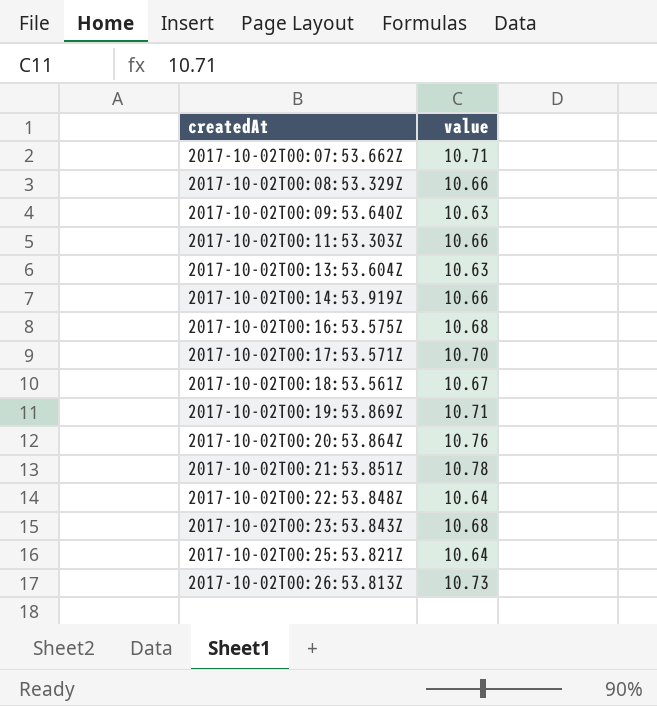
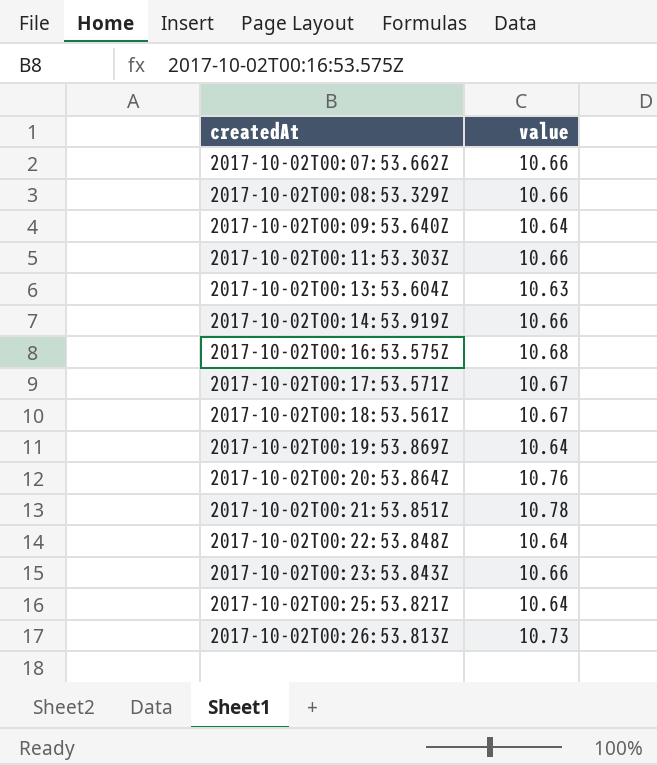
2017-10-02T00:07:53.662Z | value: 10.71 -> 10.66
2017-10-02T00:09:53.640Z | value: 10.63 -> 10.64
2017-10-02T00:17:53.571Z | value: 10.70 -> 10.67
2017-10-02T00:19:53.869Z | value: 10.71 -> 10.64
2017-10-02T00:23:53.843Z | value: 10.68 -> 10.66

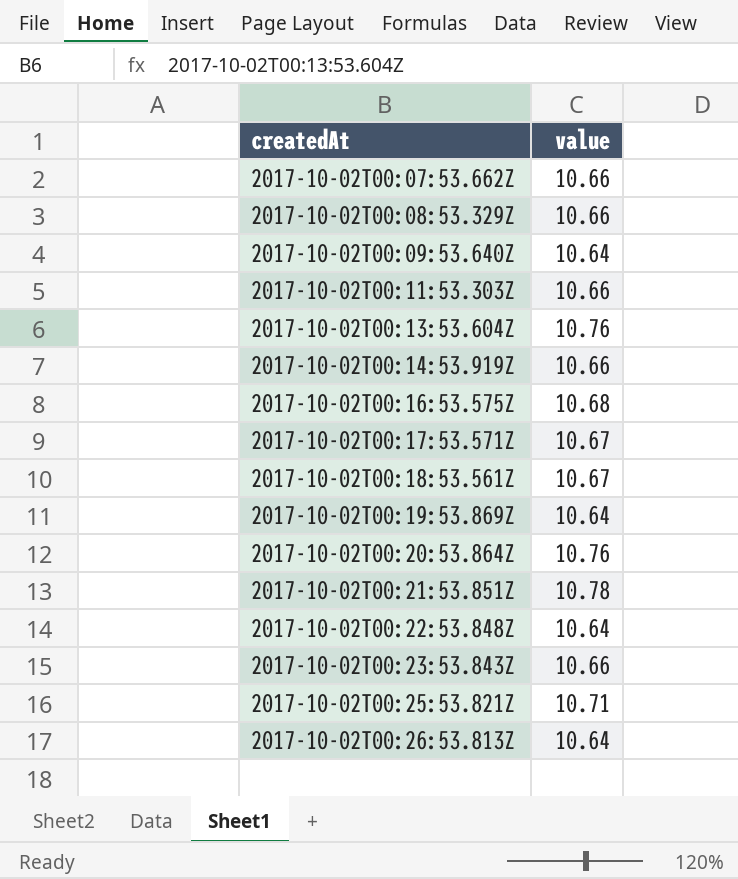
2017-10-02T00:13:53.604Z | value: 10.63 -> 10.76
2017-10-02T00:25:53.821Z | value: 10.64 -> 10.71
2017-10-02T00:26:53.813Z | value: 10.73 -> 10.64

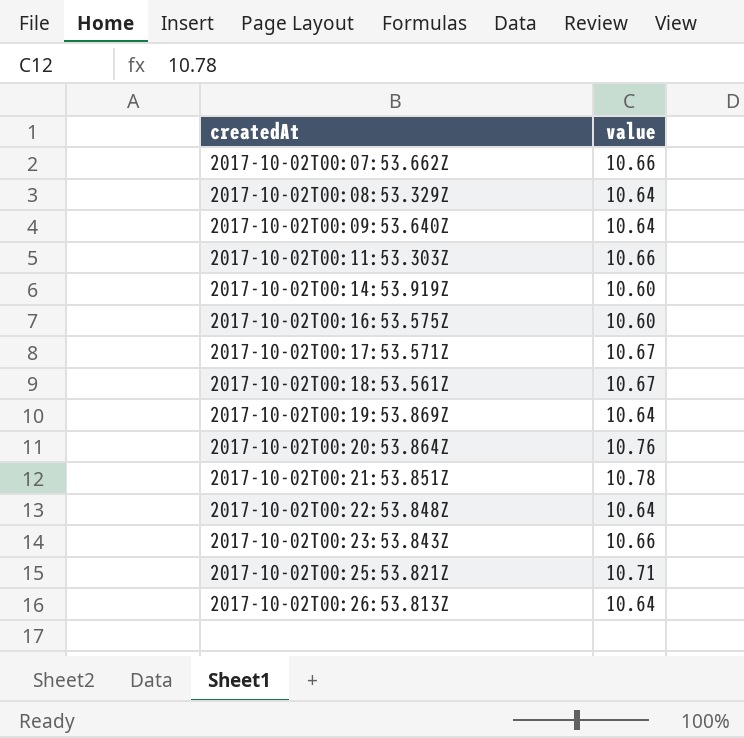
row 2017-10-02T00:13:53.604Z: 10.76 -> none
2017-10-02T00:08:53.329Z | value: 10.66 -> 10.64
2017-10-02T00:14:53.919Z | value: 10.66 -> 10.60
2017-10-02T00:16:53.575Z | value: 10.68 -> 10.60

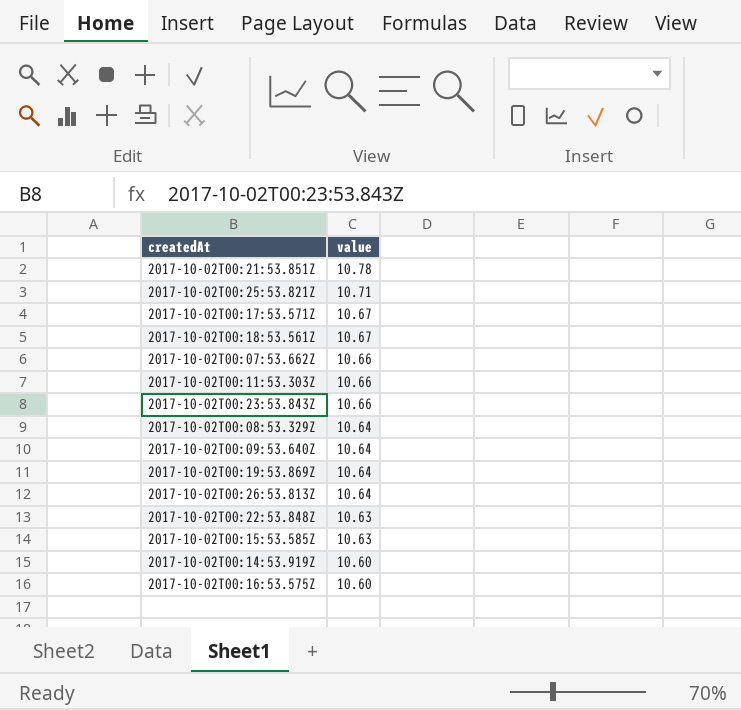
row order: createdAt ascending -> value descending
row 2017-10-02T00:20:53.864Z: 10.76 -> none
2017-10-02T00:22:53.848Z | value: 10.64 -> 10.63
row 2017-10-02T00:15:53.585Z: none -> 10.63

